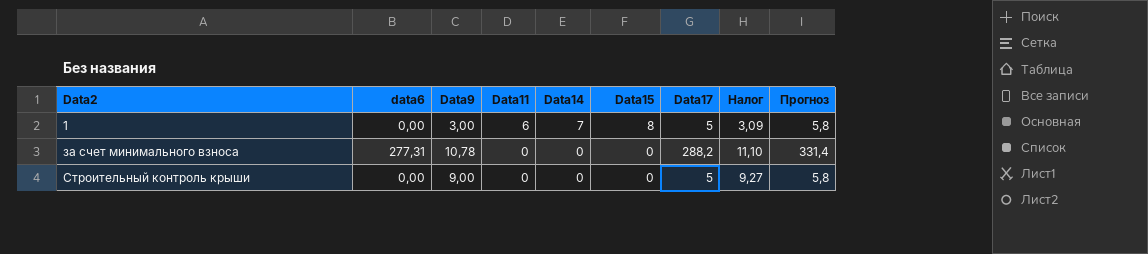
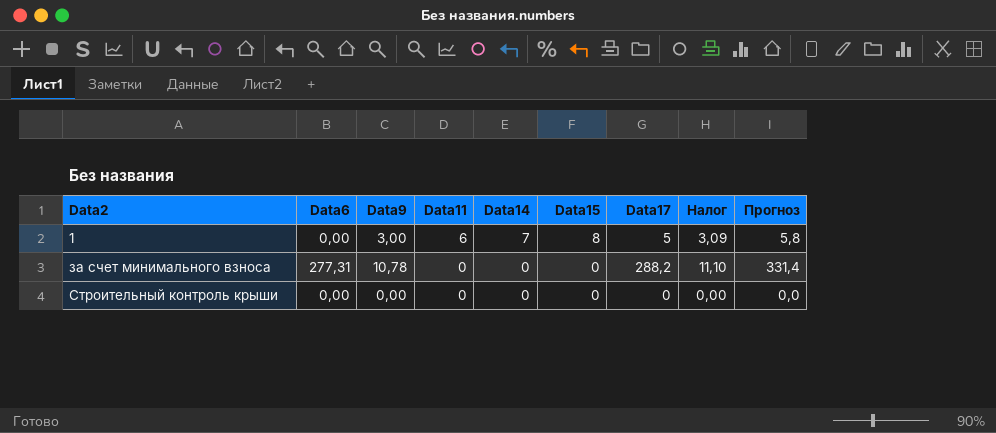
column name: data6 -> Data6
Строительный контроль крыши | Data9: 9,00 -> 0,00
Строительный контроль крыши | Data17: 5 -> 0
Строительный контроль крыши | Налог: 9,27 -> 0,00
Строительный контроль крыши | Прогноз: 5,8 -> 0,0

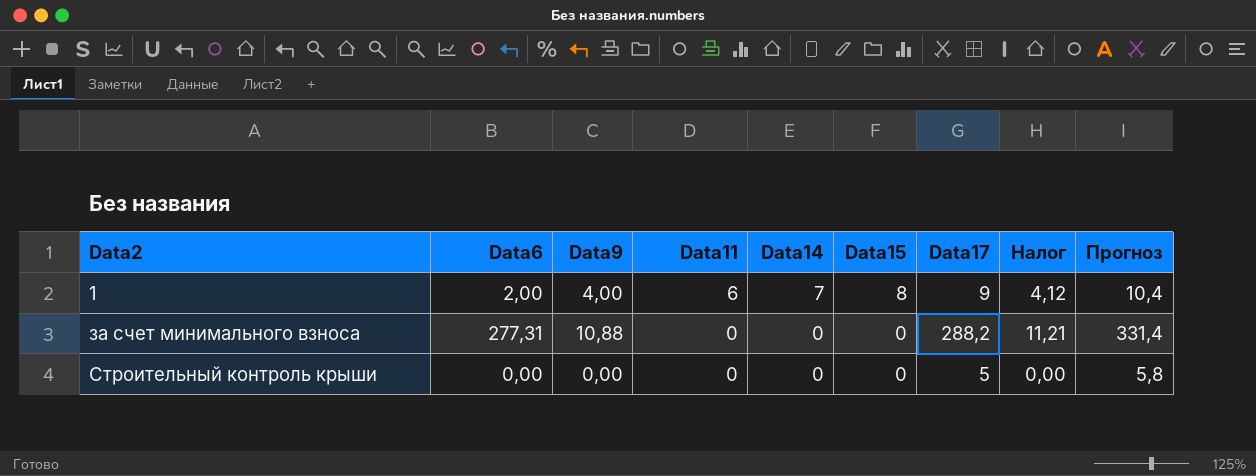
1 | Data6: 0,00 -> 2,00
1 | Data9: 3,00 -> 4,00
1 | Data17: 5 -> 9
1 | Налог: 3,09 -> 4,12
1 | Прогноз: 5,8 -> 10,4
за счет минимального взноса | Data9: 10,78 -> 10,88
за счет минимального взноса | Налог: 11,10 -> 11,21
Строительный контроль крыши | Data17: 0 -> 5
Строительный контроль крыши | Прогноз: 0,0 -> 5,8

